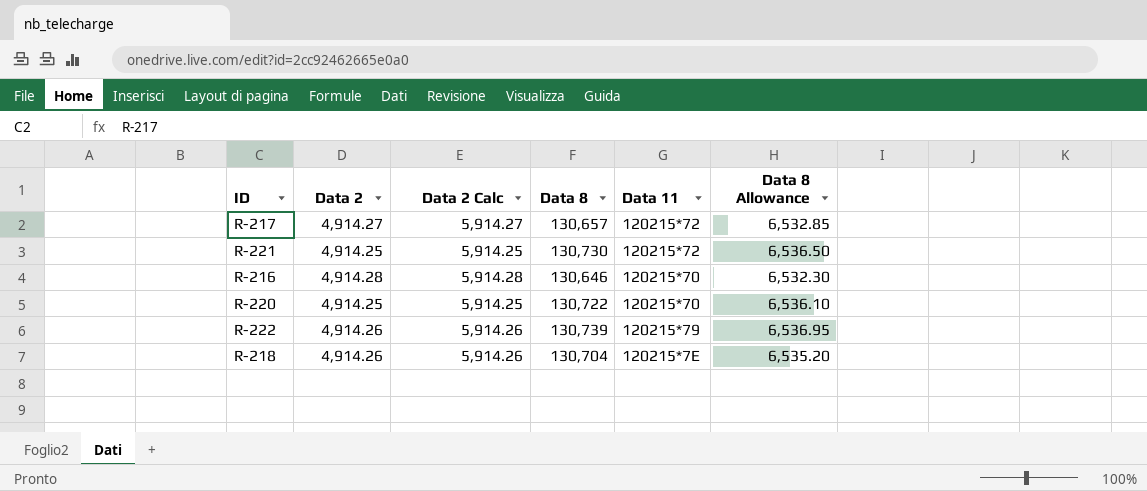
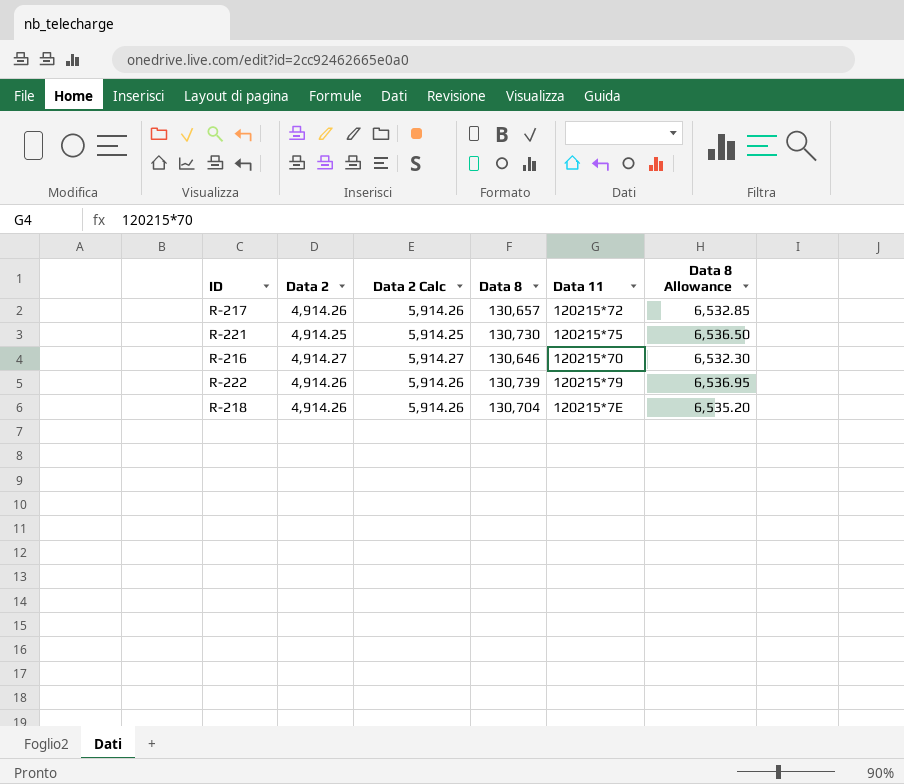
row R-220: 4,914.25 | 5,914.25 | 130,722 | 120215*70 | 6,536.10 -> none
R-217 | Data 2: 4,914.27 -> 4,914.26
R-217 | Data 2 Calc: 5,914.27 -> 5,914.26
R-221 | Data 11: 120215*72 -> 120215*75
R-216 | Data 2: 4,914.28 -> 4,914.27
R-216 | Data 2 Calc: 5,914.28 -> 5,914.27

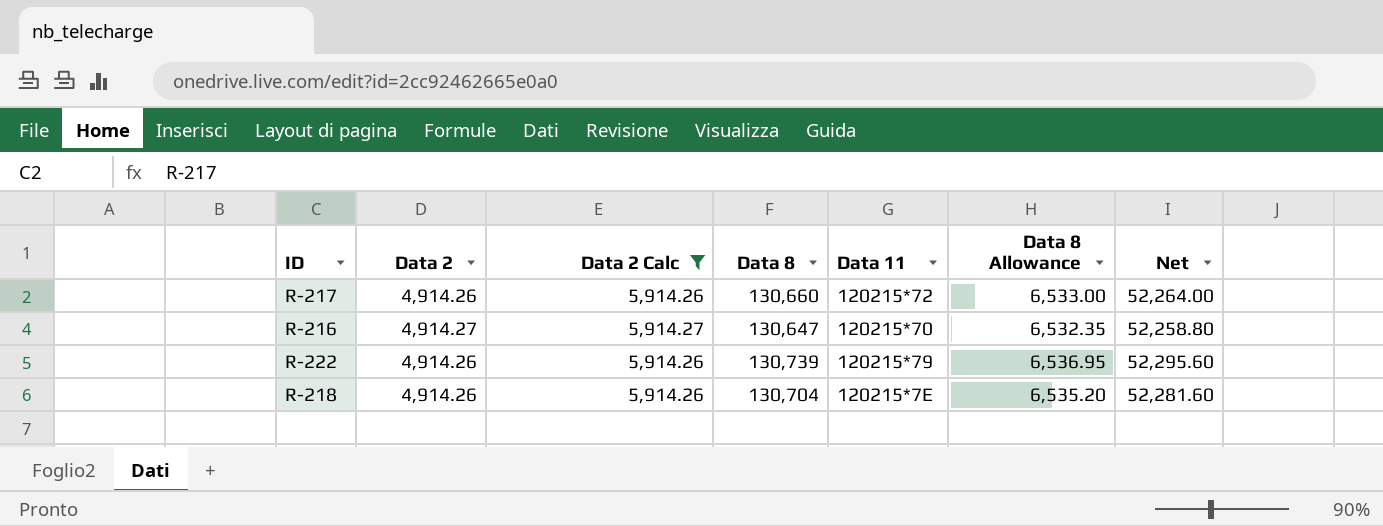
filter: none -> Data 2 Calc != 5,914.25
column Net | formula: none -> [Data 8] * 0.4
R-217 | Data 8: 130,657 -> 130,660
R-217 | Data 8 Allowance: 6,532.85 -> 6,533.00
R-216 | Data 8: 130,646 -> 130,647
R-216 | Data 8 Allowance: 6,532.30 -> 6,532.35

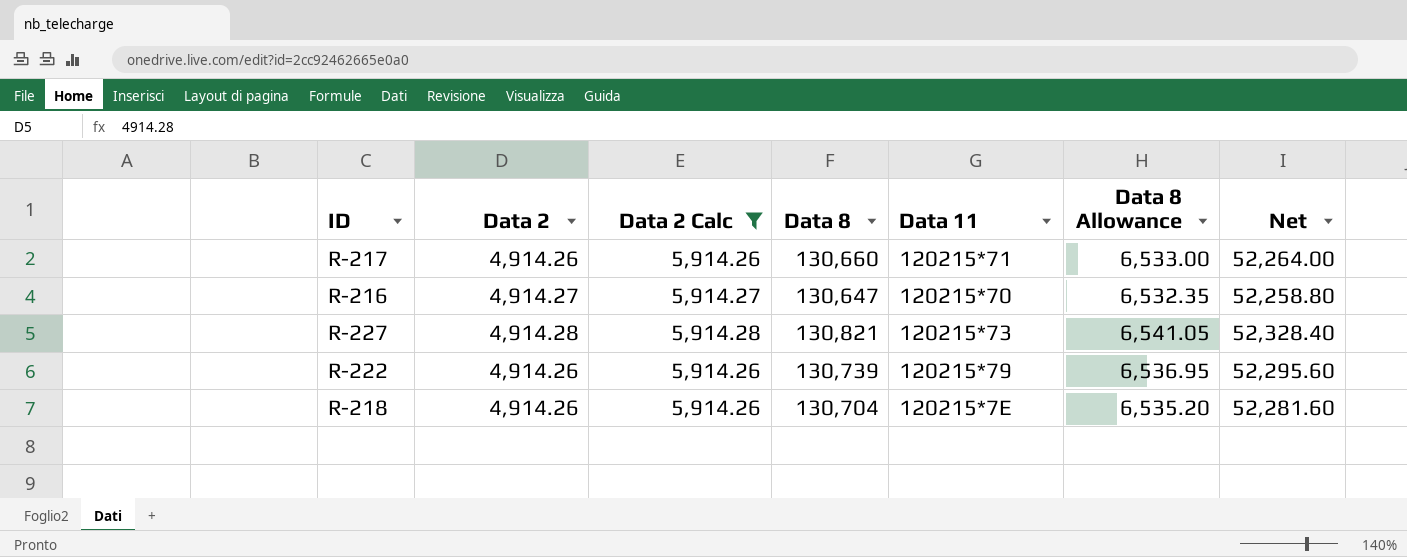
R-217 | Data 11: 120215*72 -> 120215*71
row R-227: none -> 4,914.28 | 5,914.28 | 130,821 | 120215*73 | 6,541.05 | 52,328.40

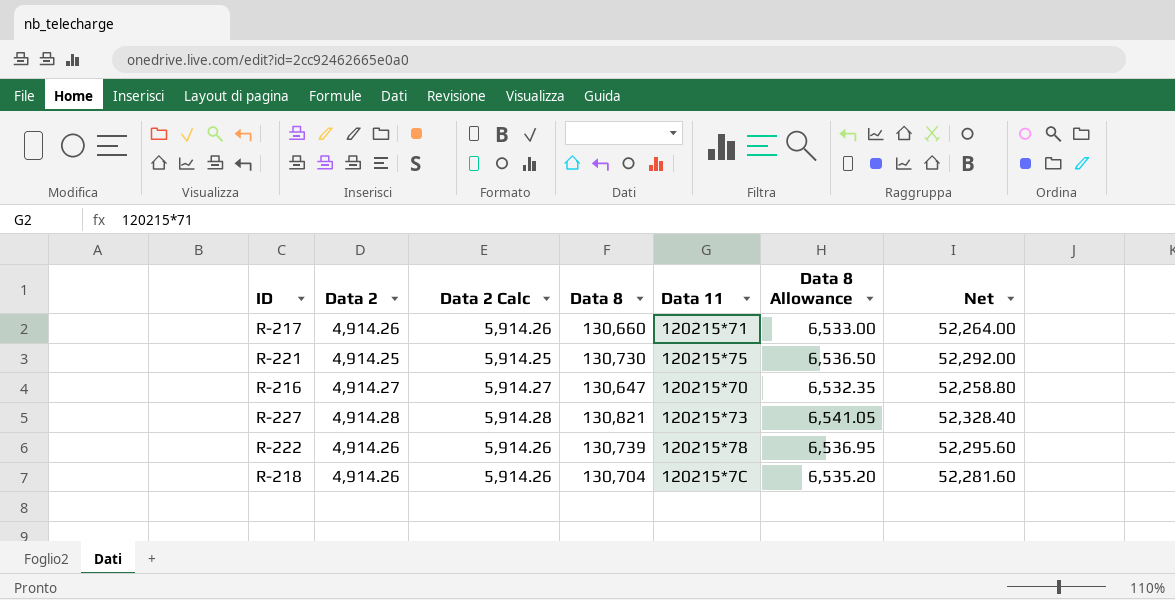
filter: Data 2 Calc != 5,914.25 -> none
R-222 | Data 11: 120215*79 -> 120215*78
R-218 | Data 11: 120215*7E -> 120215*7C

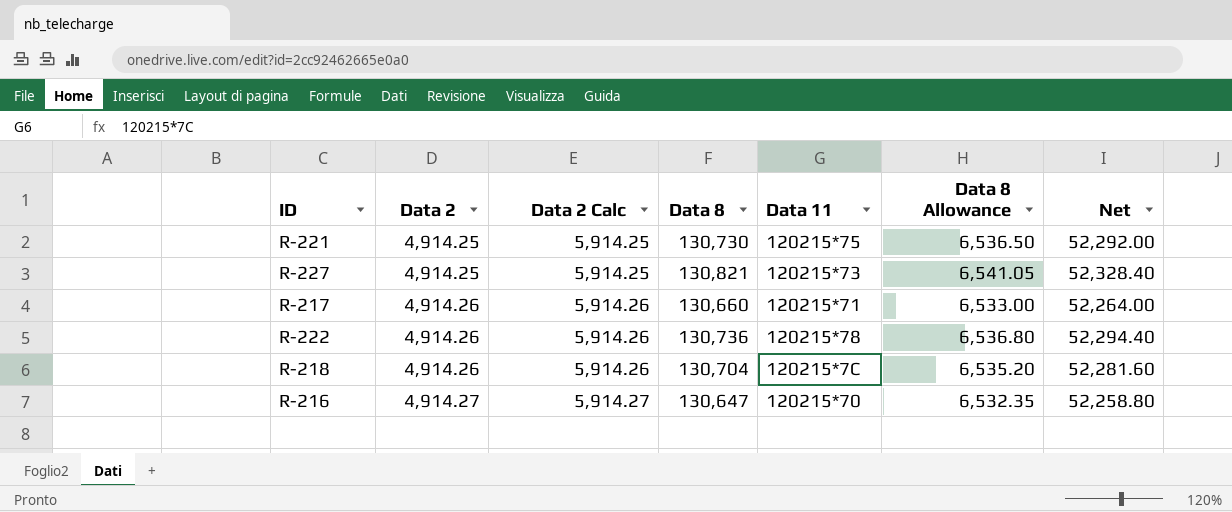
row order: none -> Data 2 ascending
R-227 | Data 2: 4,914.28 -> 4,914.25
R-227 | Data 2 Calc: 5,914.28 -> 5,914.25
R-222 | Data 8: 130,739 -> 130,736
R-222 | Data 8 Allowance: 6,536.95 -> 6,536.80
R-222 | Net: 52,295.60 -> 52,294.40

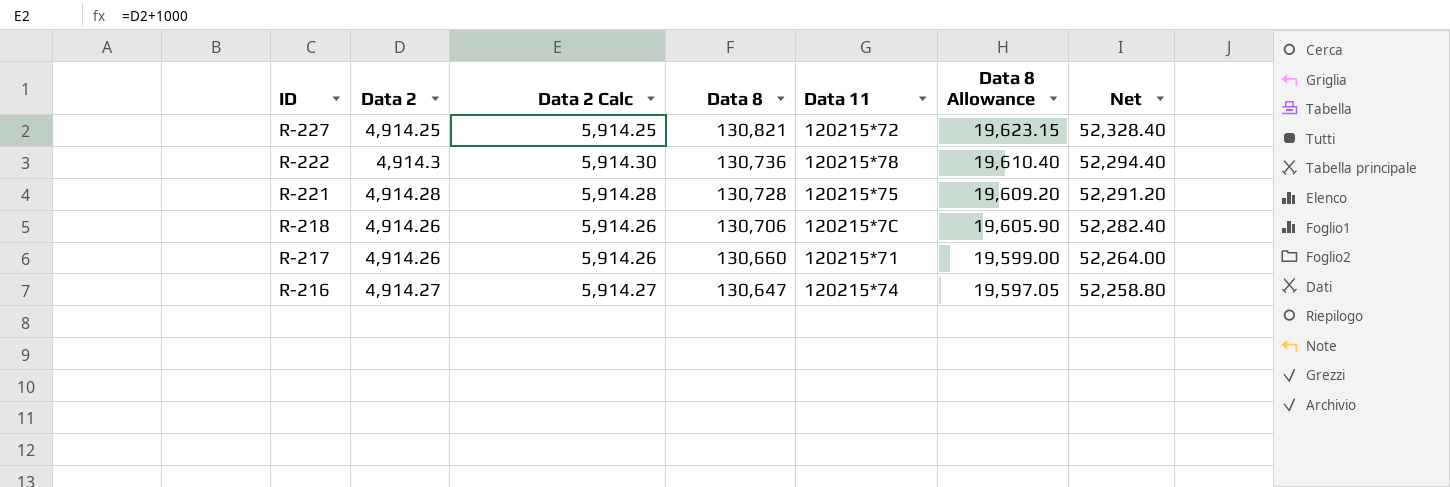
row order: Data 2 ascending -> ID descending
column Data 8 Allowance | formula: [Data 8] * 0.05 -> [Data 8] * 0.15
R-227 | Data 11: 120215*73 -> 120215*72
R-222 | Data 2: 4,914.26 -> 4,914.3
R-222 | Data 2 Calc: 5,914.26 -> 5,914.30
R-221 | Data 2: 4,914.25 -> 4,914.28
R-221 | Data 2 Calc: 5,914.25 -> 5,914.28
R-221 | Data 8: 130,730 -> 130,728
R-221 | Net: 52,292.00 -> 52,291.20
R-218 | Data 8: 130,704 -> 130,706
R-218 | Net: 52,281.60 -> 52,282.40
R-216 | Data 11: 120215*70 -> 120215*74

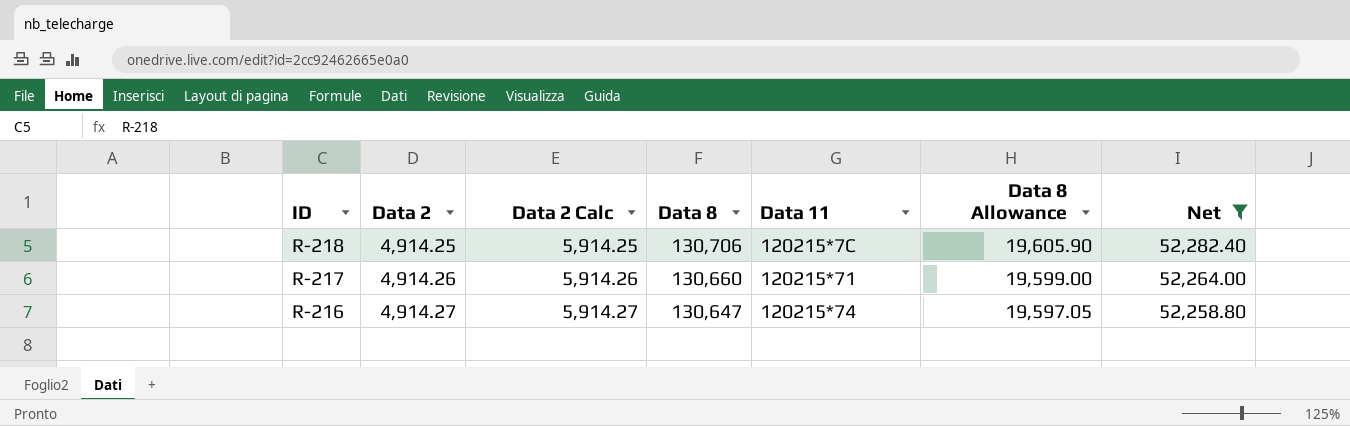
filter: none -> Net <= 52,282.40
R-218 | Data 2: 4,914.26 -> 4,914.25
R-218 | Data 2 Calc: 5,914.26 -> 5,914.25

